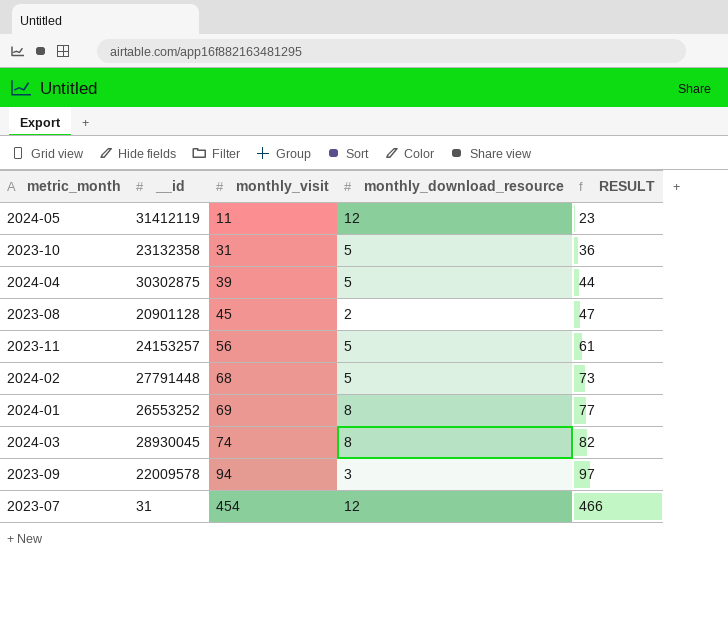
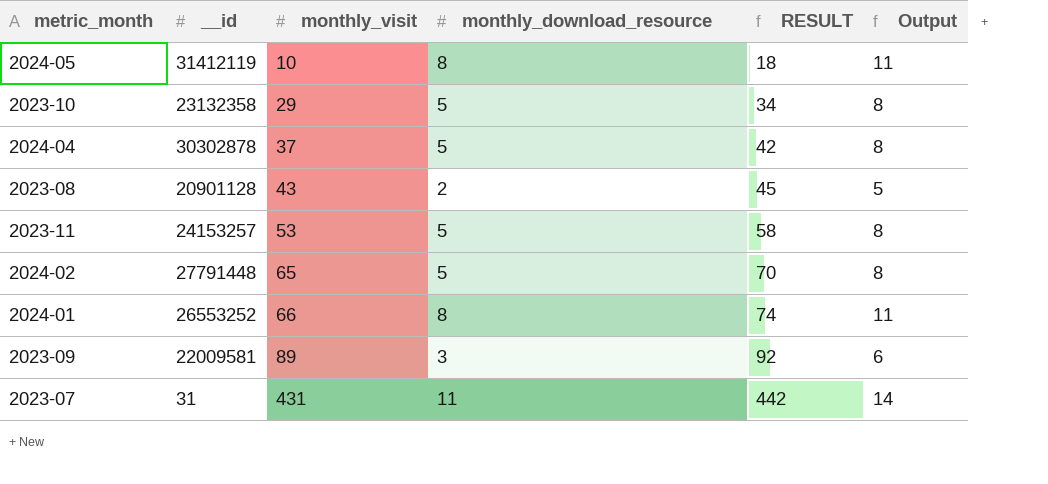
column Output | formula: none -> [monthly_download_resource] + 3
row 2024-03: 28930045 | 74 | 8 | 82 -> none
2024-05 | monthly_visit: 11 -> 10
2024-05 | monthly_download_resource: 12 -> 8
2024-05 | RESULT: 23 -> 18
2023-10 | monthly_visit: 31 -> 29
2023-10 | RESULT: 36 -> 34
2024-04 | __id: 30302875 -> 30302878
2024-04 | monthly_visit: 39 -> 37
2024-04 | RESULT: 44 -> 42
2023-08 | monthly_visit: 45 -> 43
2023-08 | RESULT: 47 -> 45
2023-11 | monthly_visit: 56 -> 53
2023-11 | RESULT: 61 -> 58
2024-02 | monthly_visit: 68 -> 65
2024-02 | RESULT: 73 -> 70
2024-01 | monthly_visit: 69 -> 66
2024-01 | RESULT: 77 -> 74
2023-09 | __id: 22009578 -> 22009581
2023-09 | monthly_visit: 94 -> 89
2023-09 | RESULT: 97 -> 92
2023-07 | monthly_visit: 454 -> 431
2023-07 | monthly_download_resource: 12 -> 11
2023-07 | RESULT: 466 -> 442

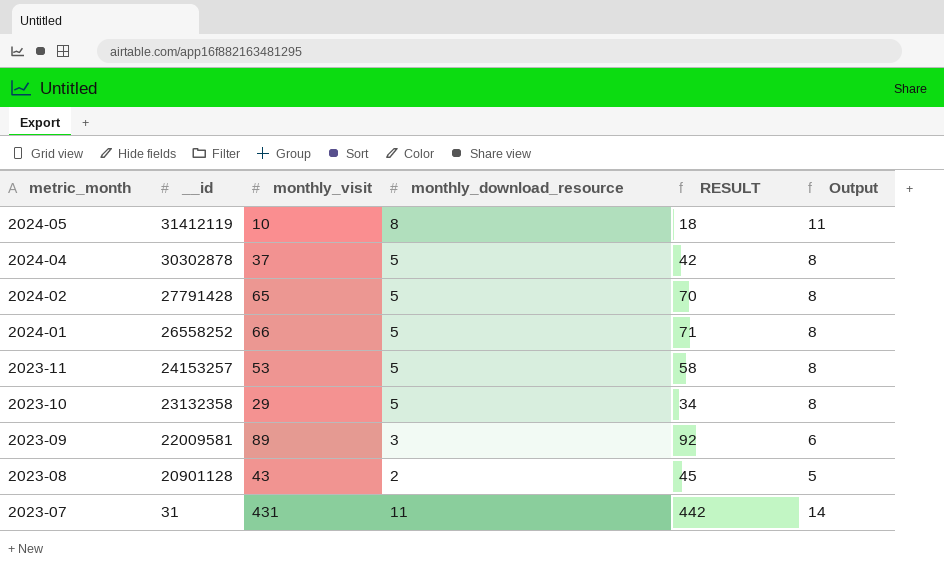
row order: monthly_visit ascending -> metric_month descending
2024-02 | __id: 27791448 -> 27791428
2024-01 | __id: 26553252 -> 26558252
2024-01 | monthly_download_resource: 8 -> 5
2024-01 | RESULT: 74 -> 71
2024-01 | Output: 11 -> 8

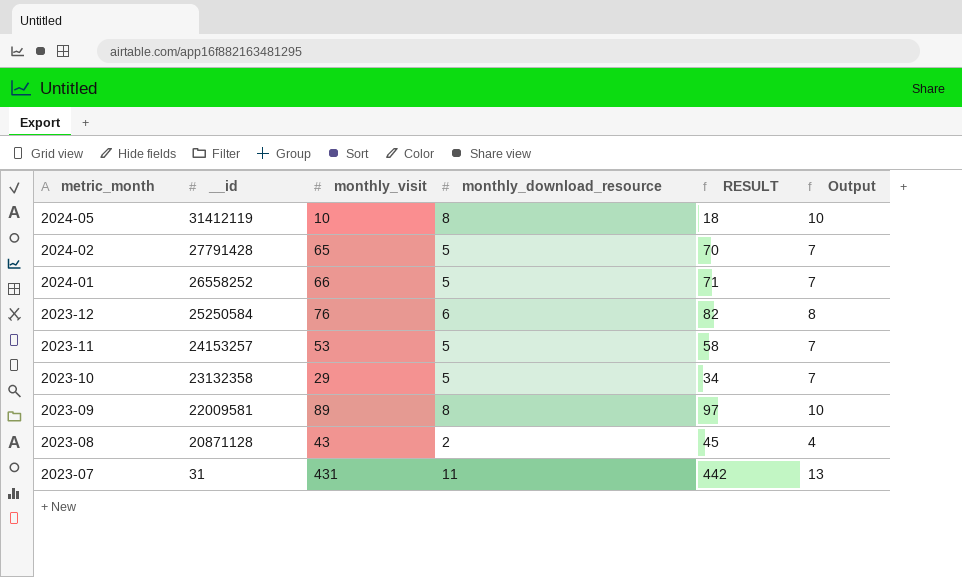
column Output | formula: [monthly_download_resource] + 3 -> [monthly_download_resource] + 2
row 2024-04: 30302878 | 37 | 5 | 42 | 8 -> none
row 2023-12: none -> 25250584 | 76 | 6 | 82 | 8
2023-09 | monthly_download_resource: 3 -> 8
2023-09 | RESULT: 92 -> 97
2023-08 | __id: 20901128 -> 20871128

